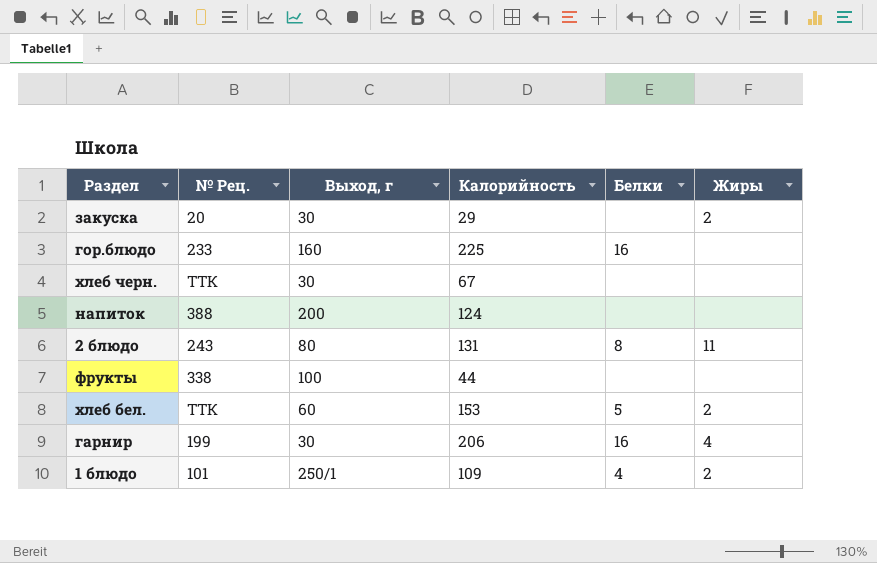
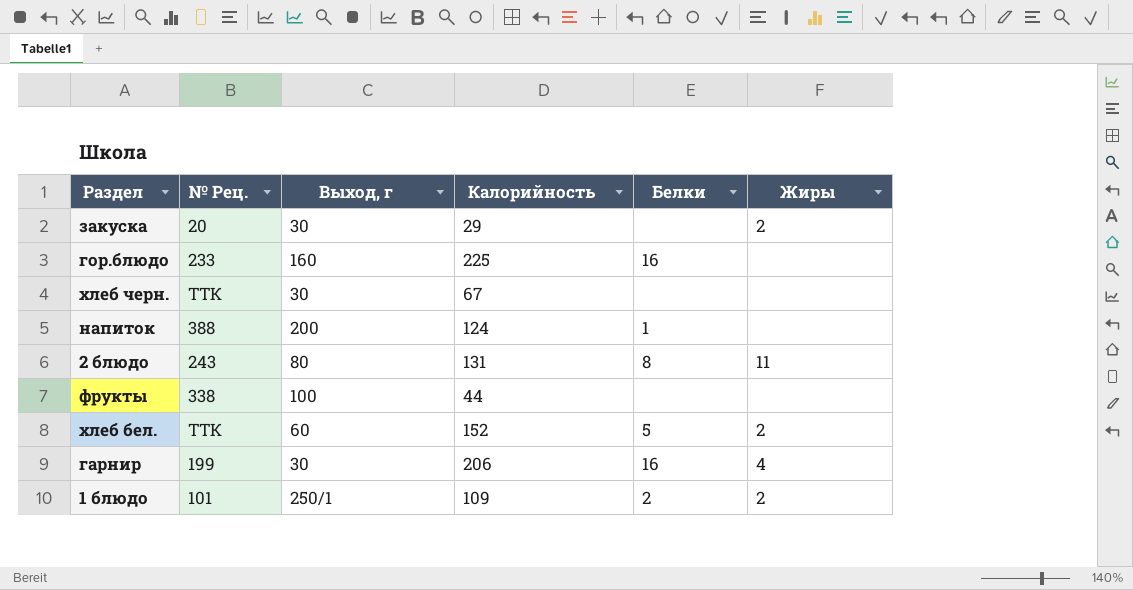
напиток | Белки: none -> 1
хлеб бел. | Калорийность: 153 -> 152
1 блюдо | Белки: 4 -> 2

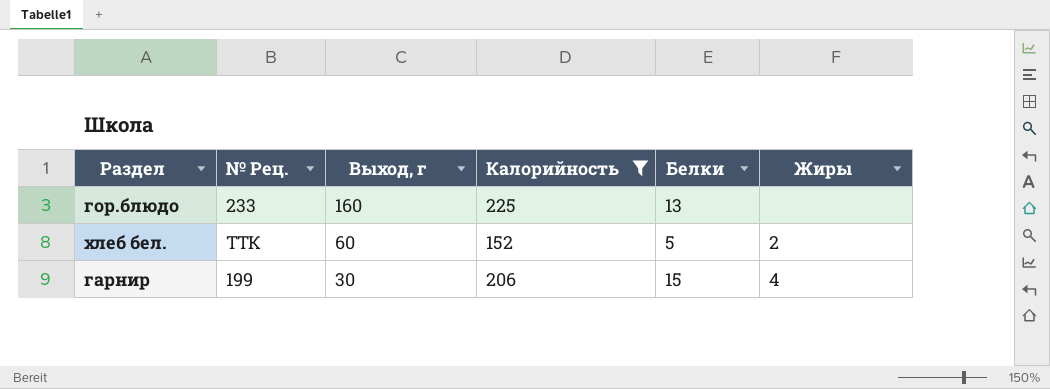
filter: none -> Калорийность >= 152
гор.блюдо | Белки: 16 -> 13
гарнир | Белки: 16 -> 15

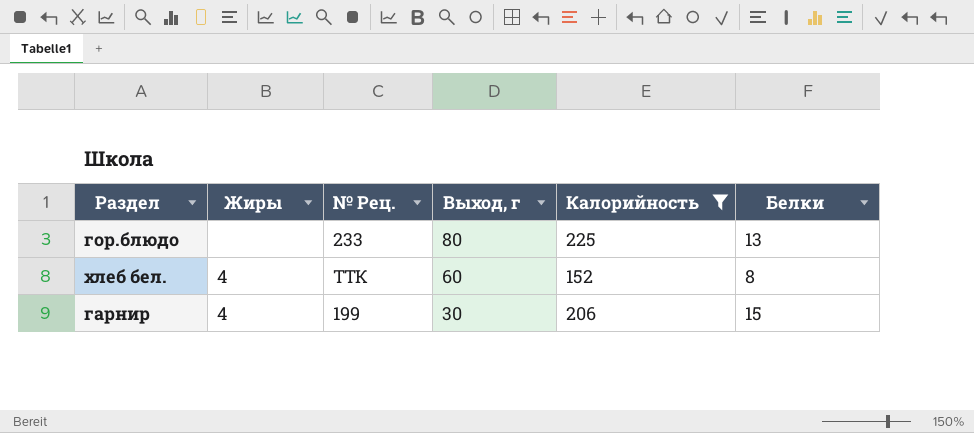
column Жиры | position: 6 -> 2
гор.блюдо | Выход, г: 160 -> 80
хлеб бел. | Жиры: 2 -> 4
хлеб бел. | Белки: 5 -> 8

